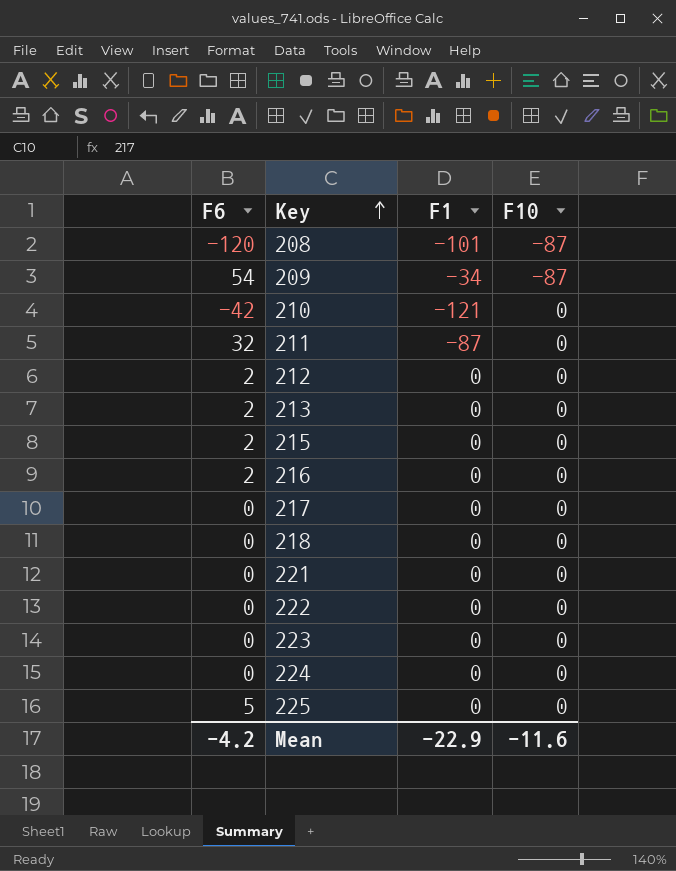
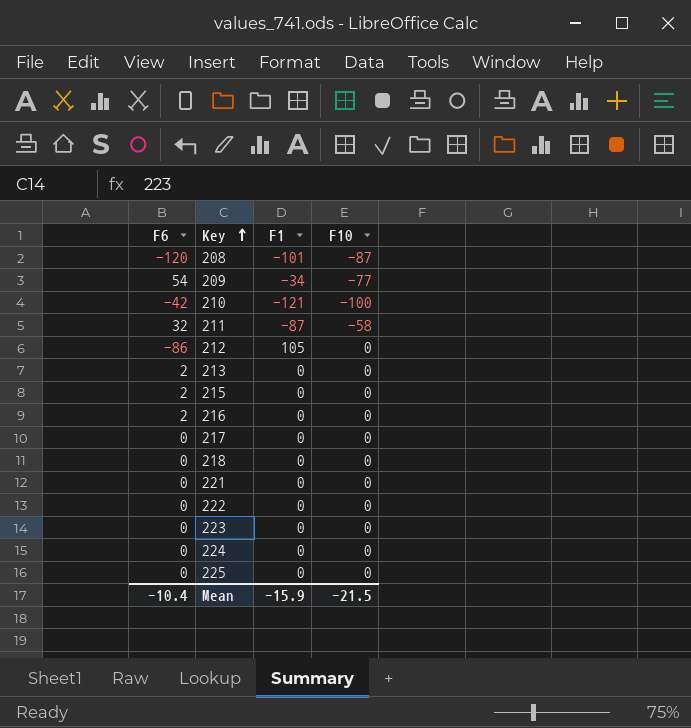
209 | F10: -87 -> -77
210 | F10: 0 -> -100
211 | F10: 0 -> -58
212 | F6: 2 -> -86
212 | F1: 0 -> 105
225 | F6: 5 -> 0
Mean | F6: -4.2 -> -10.4
Mean | F1: -22.9 -> -15.9
Mean | F10: -11.6 -> -21.5

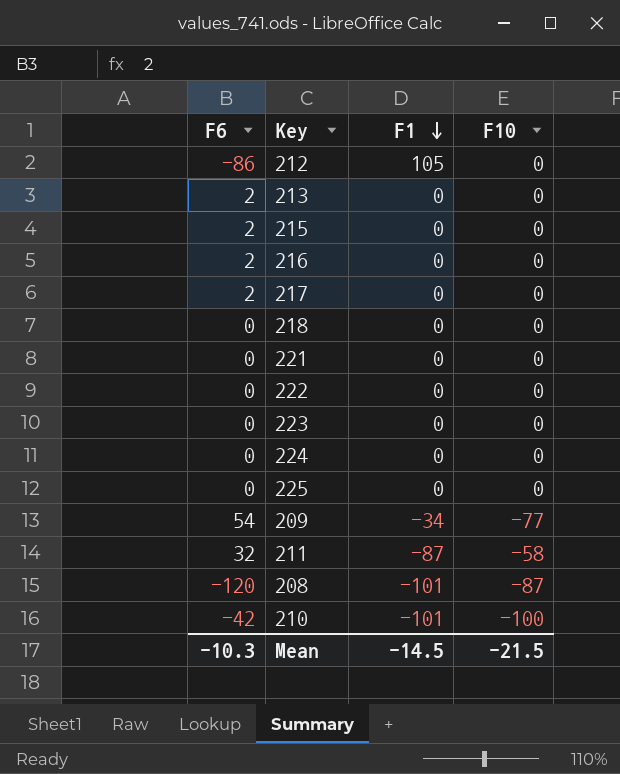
row order: Key ascending -> F1 descending
217 | F6: 0 -> 2
210 | F1: -121 -> -101
Mean | F6: -10.4 -> -10.3
Mean | F1: -15.9 -> -14.5

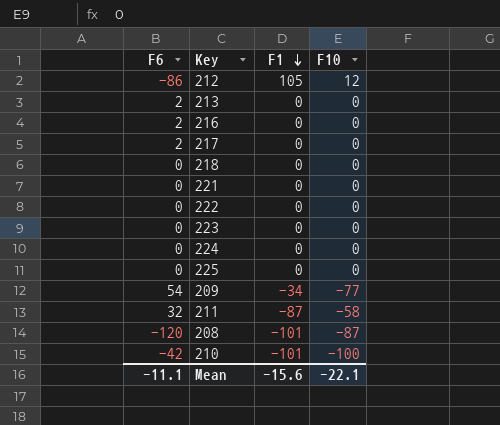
row 215: 2 | 0 | 0 -> none
212 | F10: 0 -> 12
Mean | F6: -10.3 -> -11.1
Mean | F1: -14.5 -> -15.6
Mean | F10: -21.5 -> -22.1

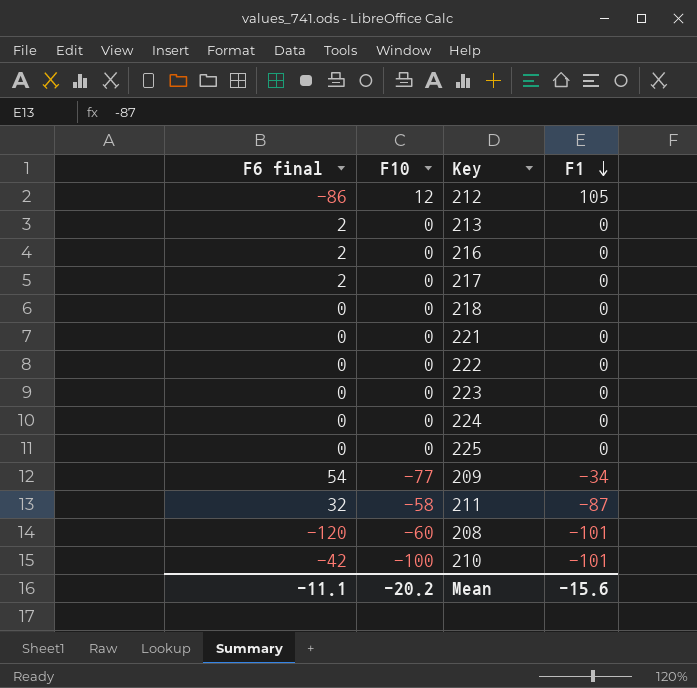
column name: F6 -> F6 final
column F10 | position: 4 -> 2
208 | F10: -87 -> -60
Mean | F10: -22.1 -> -20.2

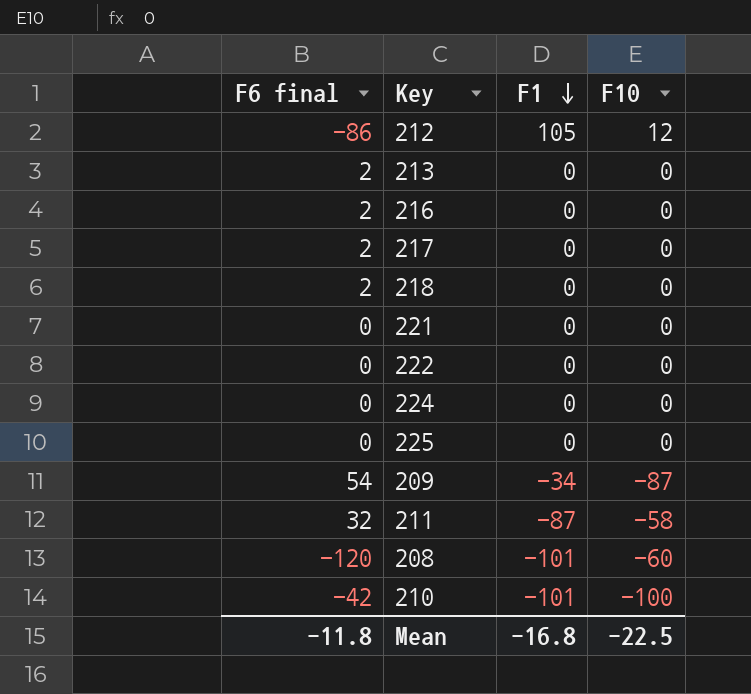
column F10 | position: 2 -> 4
row 223: 0 | 0 | 0 -> none
218 | F6 final: 0 -> 2
209 | F10: -77 -> -87
Mean | F6 final: -11.1 -> -11.8
Mean | F1: -15.6 -> -16.8
Mean | F10: -20.2 -> -22.5

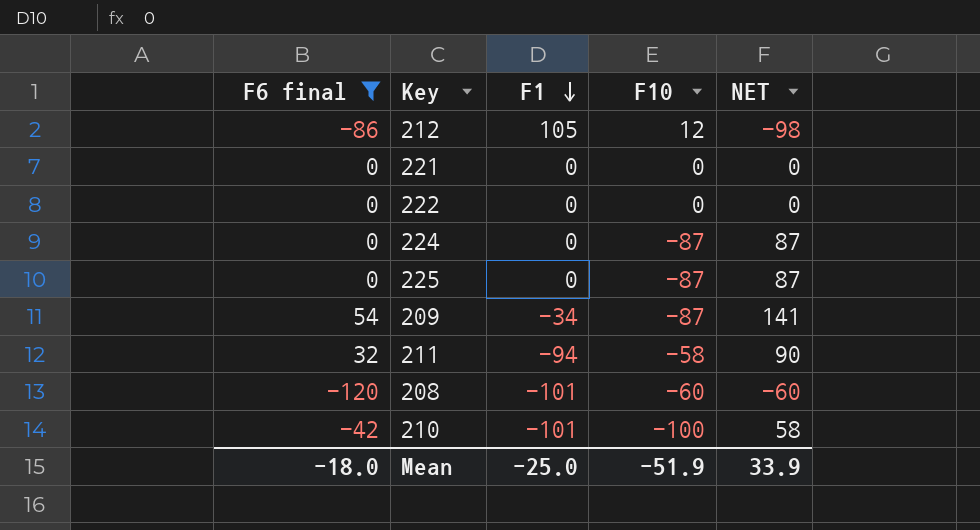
filter: none -> F6 final != 2
column NET | formula: none -> [F6 final] - [F10]
224 | F10: 0 -> -87
225 | F10: 0 -> -87
211 | F1: -87 -> -94
Mean | F6 final: -11.8 -> -18.0
Mean | F1: -16.8 -> -25.0
Mean | F10: -22.5 -> -51.9

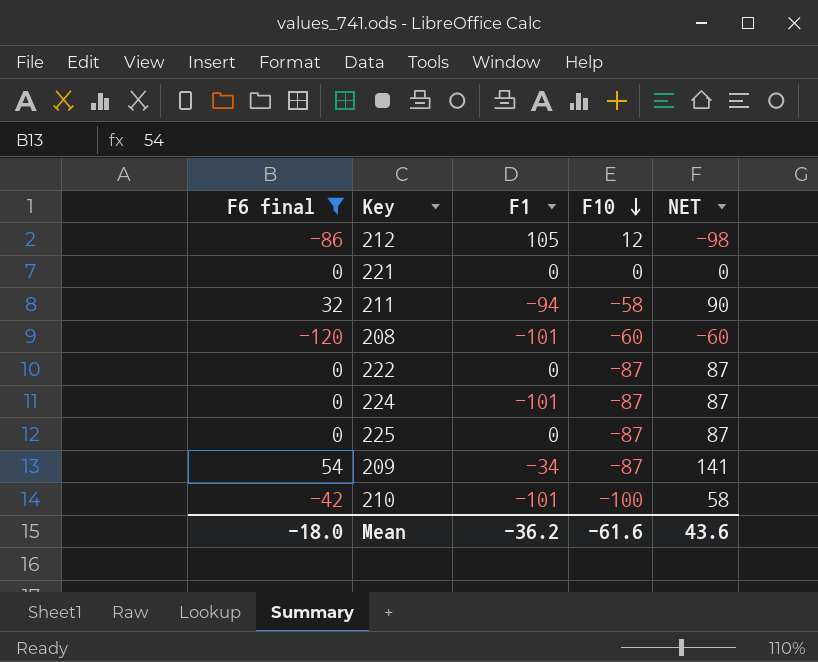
row order: F1 descending -> F10 descending
222 | F10: 0 -> -87
222 | NET: 0 -> 87
224 | F1: 0 -> -101
Mean | F1: -25.0 -> -36.2
Mean | F10: -51.9 -> -61.6
Mean | NET: 33.9 -> 43.6

